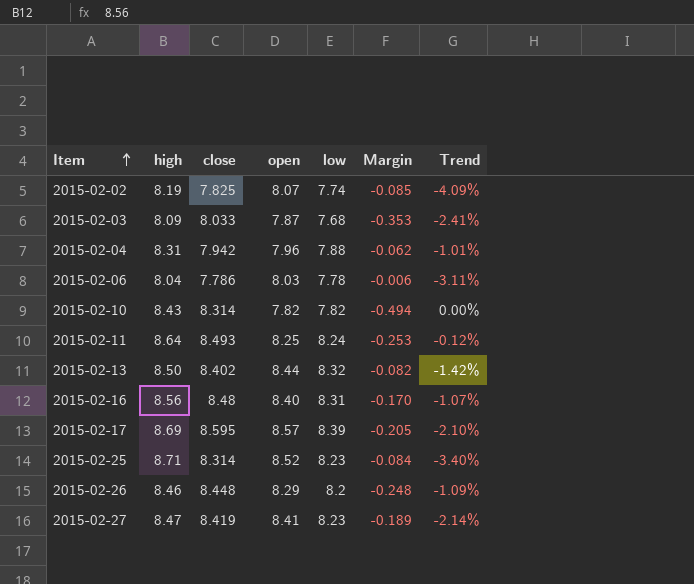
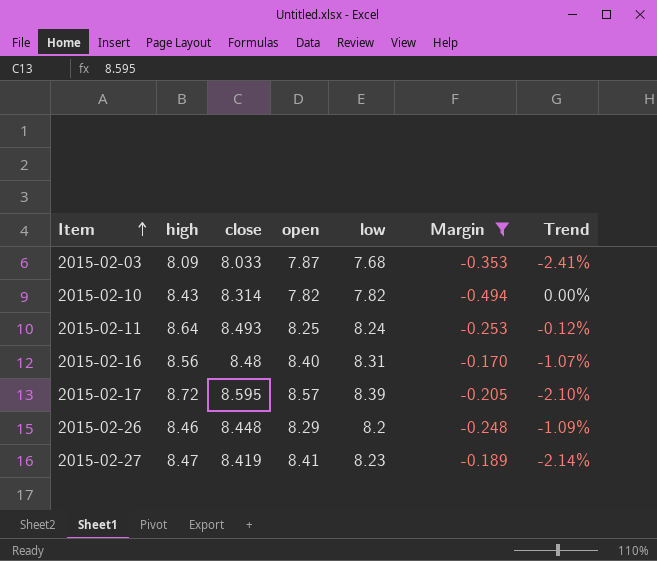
filter: none -> Margin <= -0.170
2015-02-17 | high: 8.69 -> 8.72

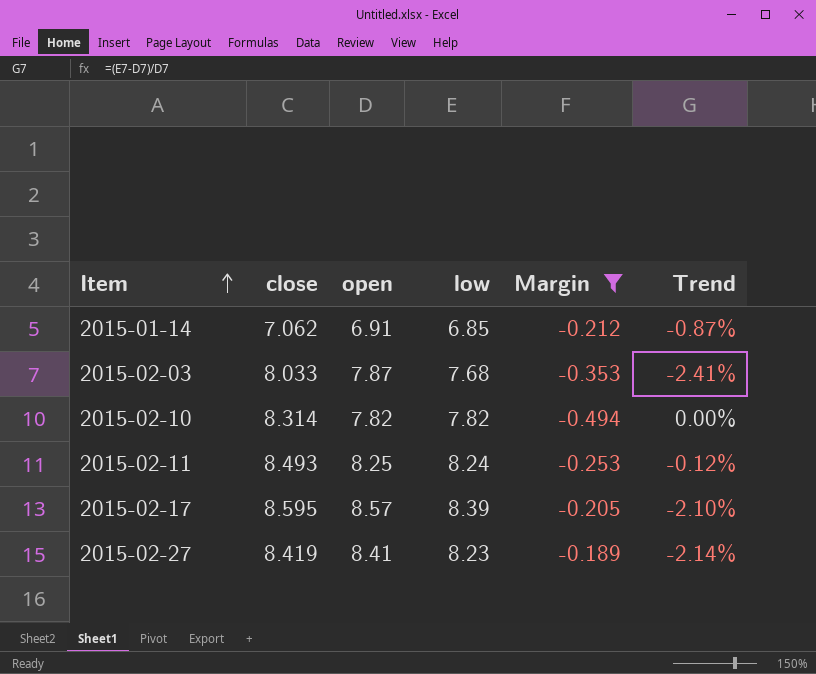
column high | position: 2 -> none
row 2015-02-16: 8.56 | 8.48 | 8.40 | 8.31 | -0.170 | -1.07% -> none
row 2015-02-26: 8.46 | 8.448 | 8.29 | 8.2 | -0.248 | -1.09% -> none
row 2015-01-14: none -> 7.062 | 6.91 | 6.85 | -0.212 | -0.87%

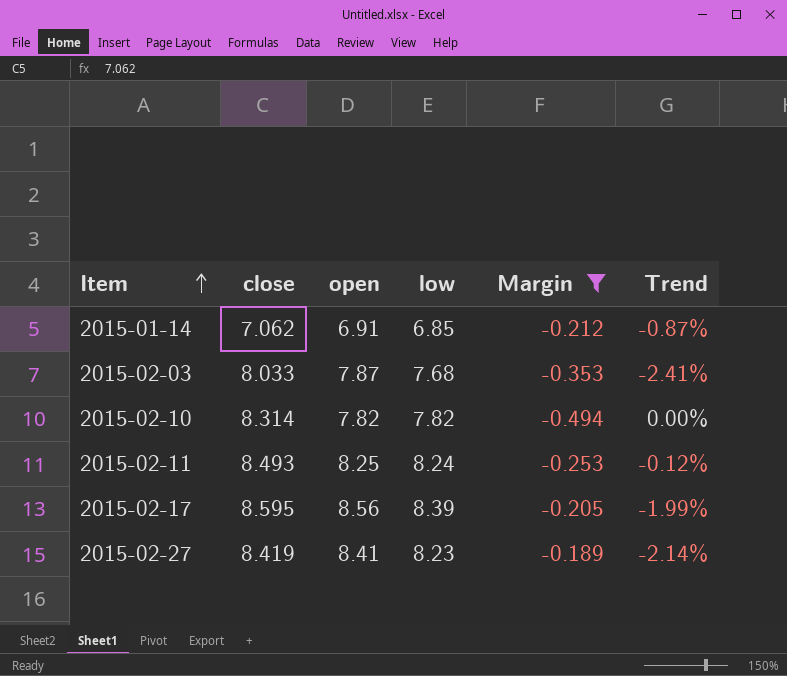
2015-02-17 | open: 8.57 -> 8.56
2015-02-17 | Trend: -2.10% -> -1.99%

